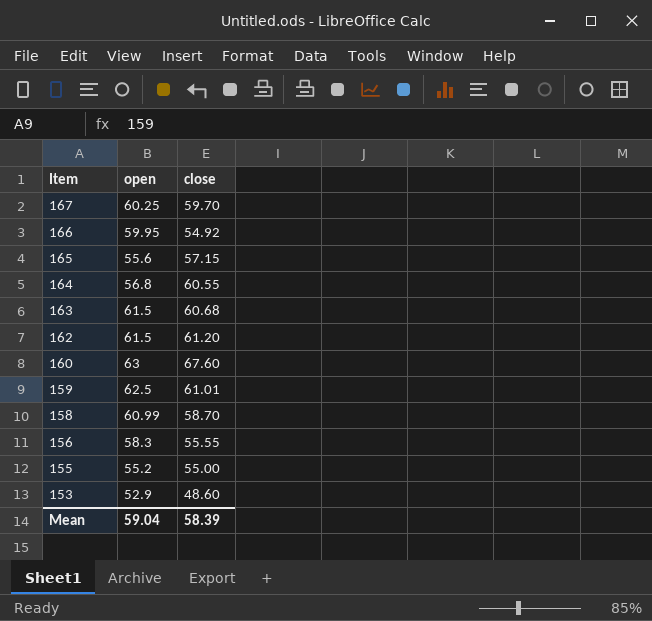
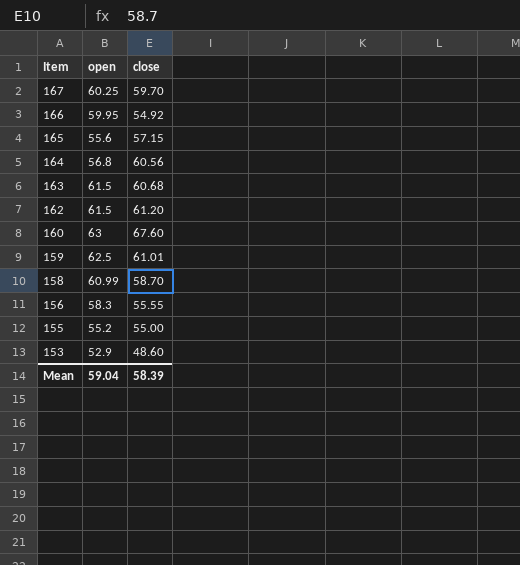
164 | close: 60.55 -> 60.56

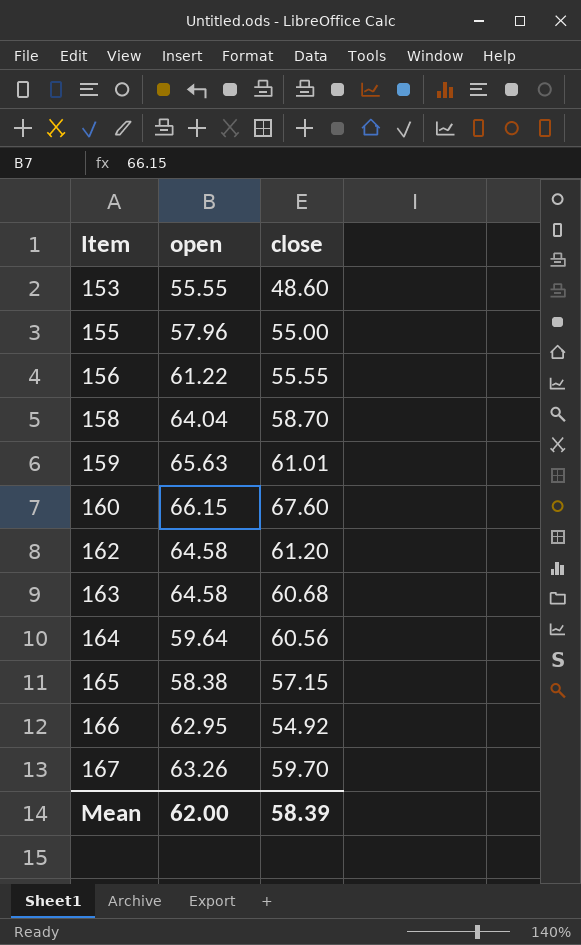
row order: Item descending -> Item ascending
153 | open: 52.9 -> 55.55
155 | open: 55.2 -> 57.96
156 | open: 58.3 -> 61.22
158 | open: 60.99 -> 64.04
159 | open: 62.5 -> 65.63
160 | open: 63 -> 66.15
162 | open: 61.5 -> 64.58
163 | open: 61.5 -> 64.58
164 | open: 56.8 -> 59.64
165 | open: 55.6 -> 58.38
166 | open: 59.95 -> 62.95
167 | open: 60.25 -> 63.26
Mean | open: 59.04 -> 62.00

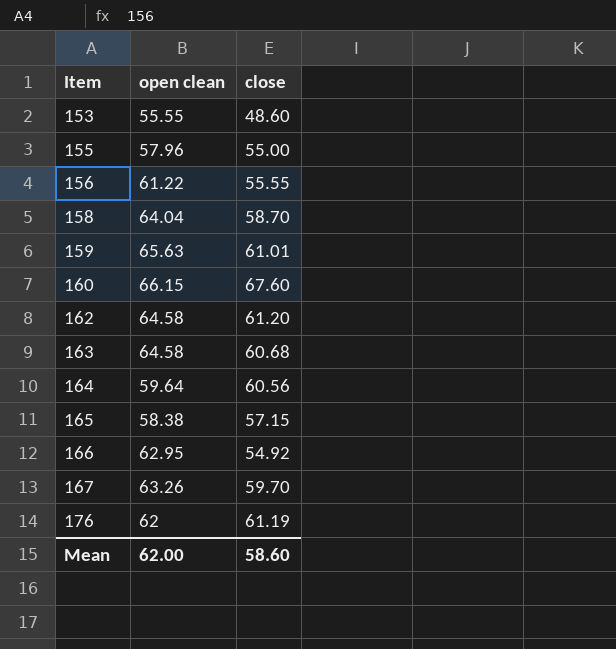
column name: open -> open clean
row 176: none -> 62 | 61.19
Mean | close: 58.39 -> 58.60

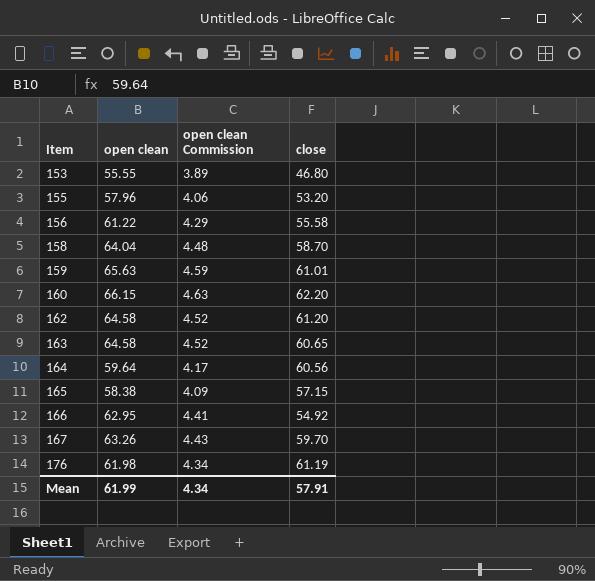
column open clean Commission | formula: none -> [open clean] * 0.07
153 | close: 48.60 -> 46.80
155 | close: 55.00 -> 53.20
156 | close: 55.55 -> 55.58
160 | close: 67.60 -> 62.20
163 | close: 60.68 -> 60.65
176 | open clean: 62 -> 61.98
Mean | open clean: 62.00 -> 61.99
Mean | close: 58.60 -> 57.91

